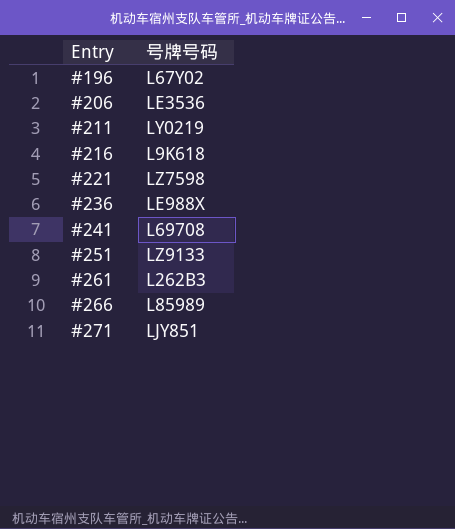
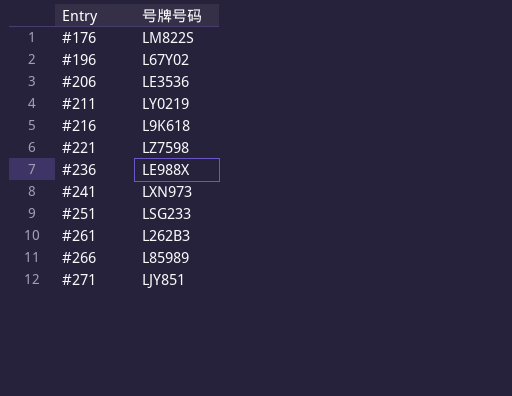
row #176: none -> LM822S
#241 | 号牌号码: L69708 -> LXN973
#251 | 号牌号码: LZ9133 -> LSG233

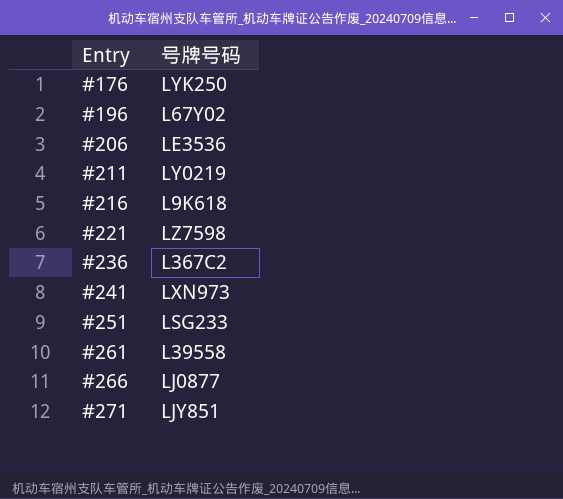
#176 | 号牌号码: LM822S -> LYK250
#236 | 号牌号码: LE988X -> L367C2
#261 | 号牌号码: L262B3 -> L39558
#266 | 号牌号码: L85989 -> LJ0877

